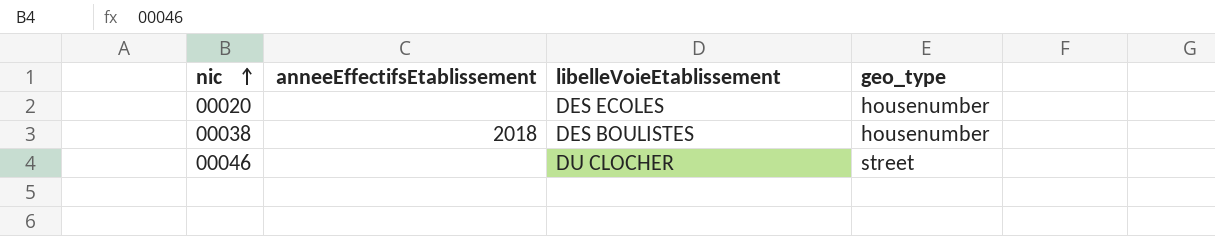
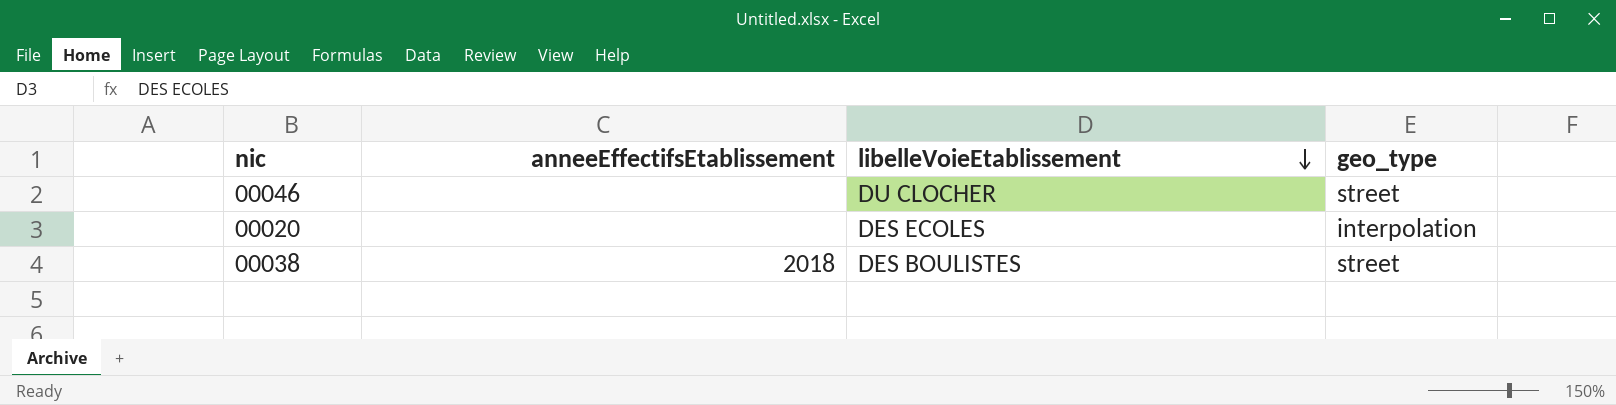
row order: nic ascending -> libelleVoieEtablissement descending
00020 | geo_type: housenumber -> interpolation
00038 | geo_type: housenumber -> street

